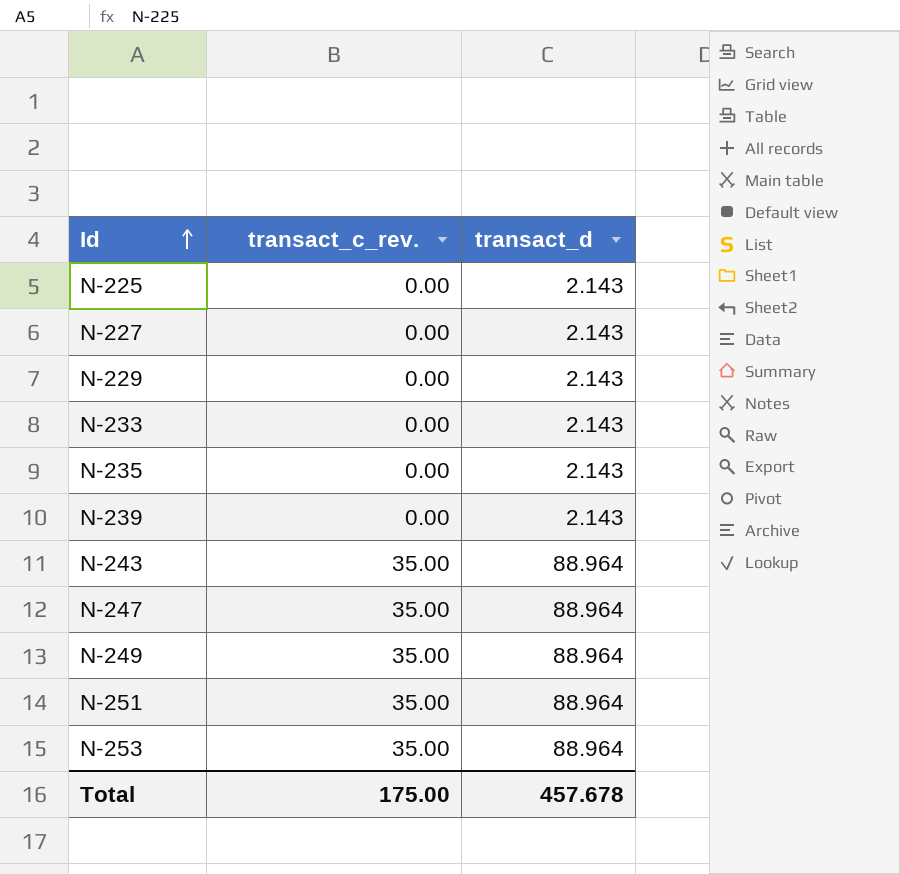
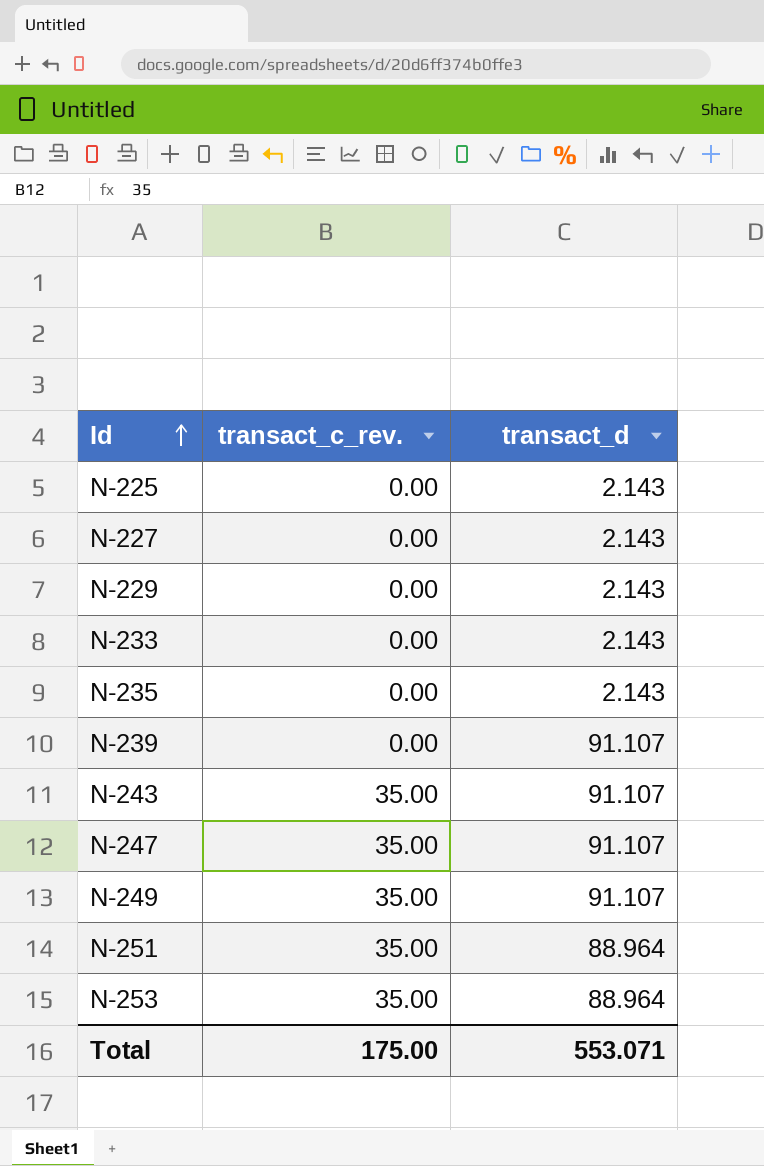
N-239 | transact_d: 2.143 -> 91.107
N-243 | transact_d: 88.964 -> 91.107
N-247 | transact_d: 88.964 -> 91.107
N-249 | transact_d: 88.964 -> 91.107
Total | transact_d: 457.678 -> 553.071

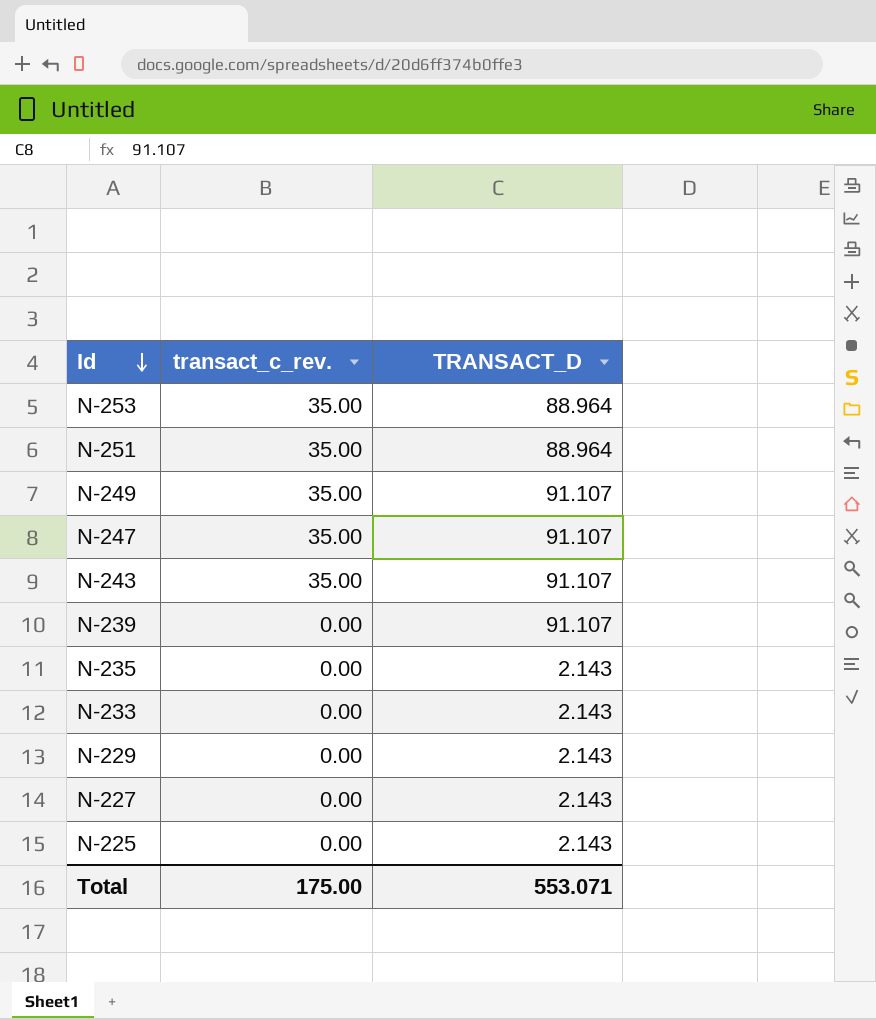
row order: Id ascending -> Id descending
column name: transact_d -> TRANSACT_D

